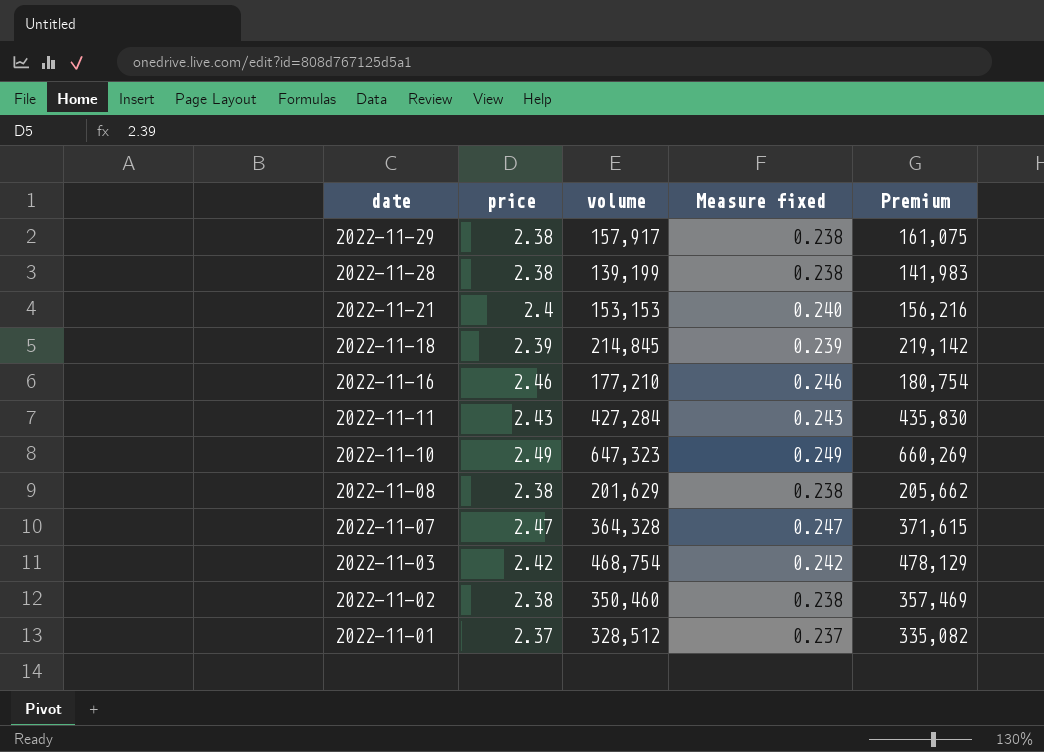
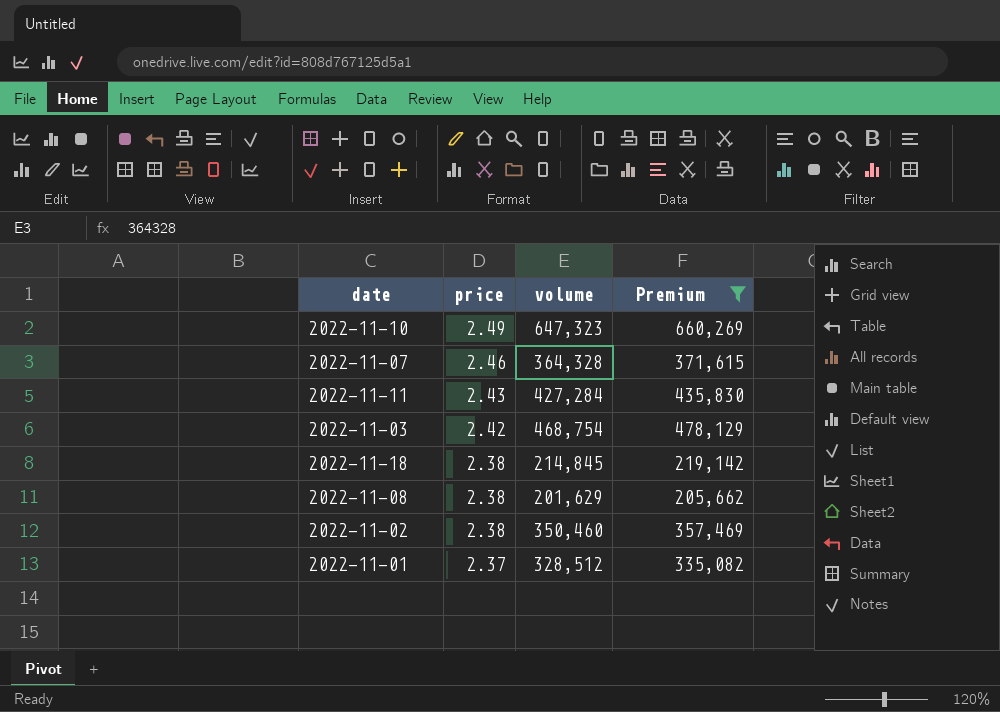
filter: none -> Premium >= 205,662
row order: date descending -> price descending
column Measure fixed | formula: [price] * 0.1 -> none
2022-11-07 | price: 2.47 -> 2.46
2022-11-18 | price: 2.39 -> 2.38

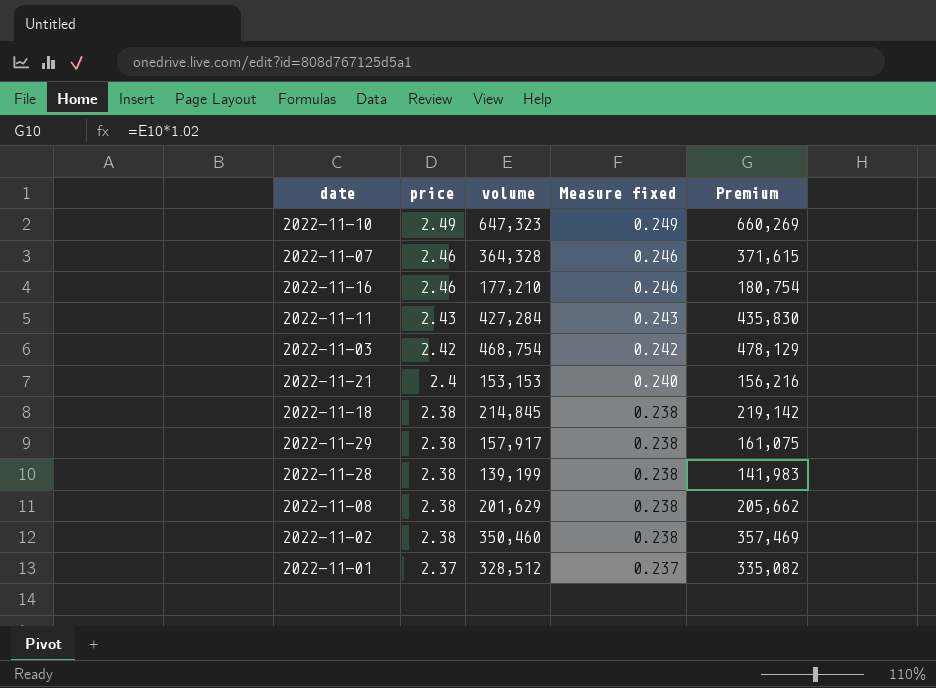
filter: Premium >= 205,662 -> none
column Measure fixed | formula: none -> [price] * 0.1

